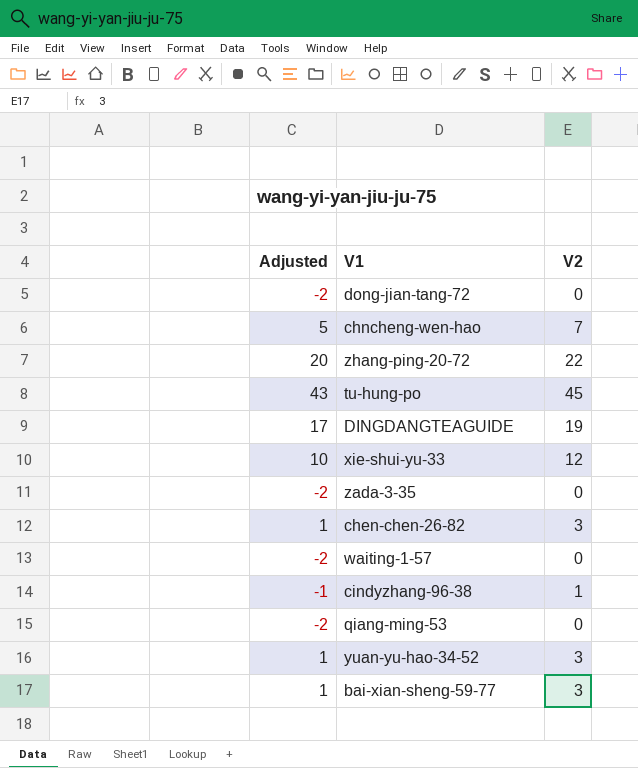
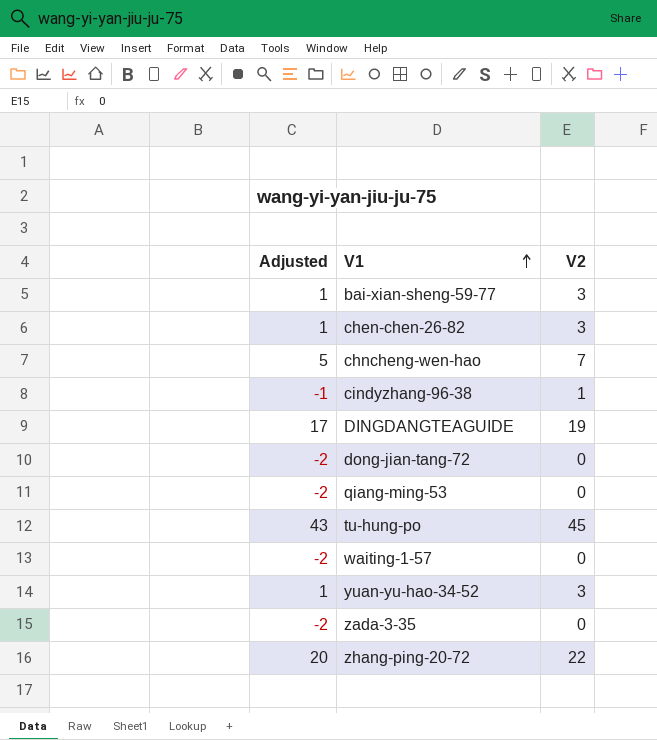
row order: none -> V1 ascending
row xie-shui-yu-33: 10 | 12 -> none

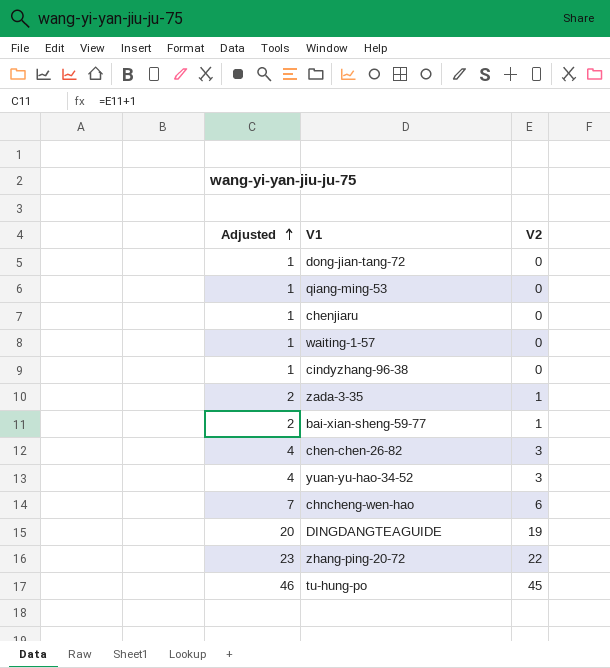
row order: V1 ascending -> Adjusted ascending
column Adjusted | formula: [V2] - 2 -> [V2] + 1
row chenjiaru: none -> 1 | 0
cindyzhang-96-38 | V2: 1 -> 0
zada-3-35 | V2: 0 -> 1
bai-xian-sheng-59-77 | V2: 3 -> 1
chncheng-wen-hao | V2: 7 -> 6

